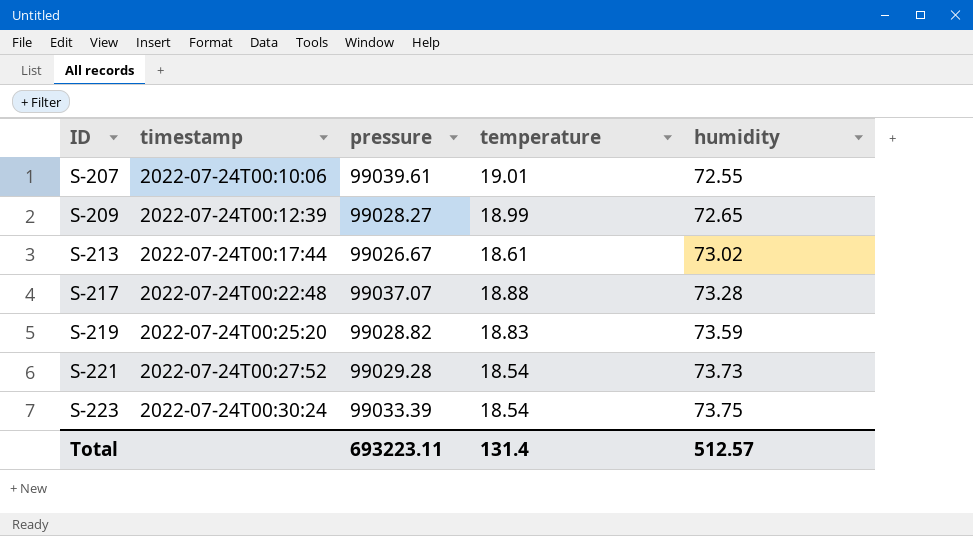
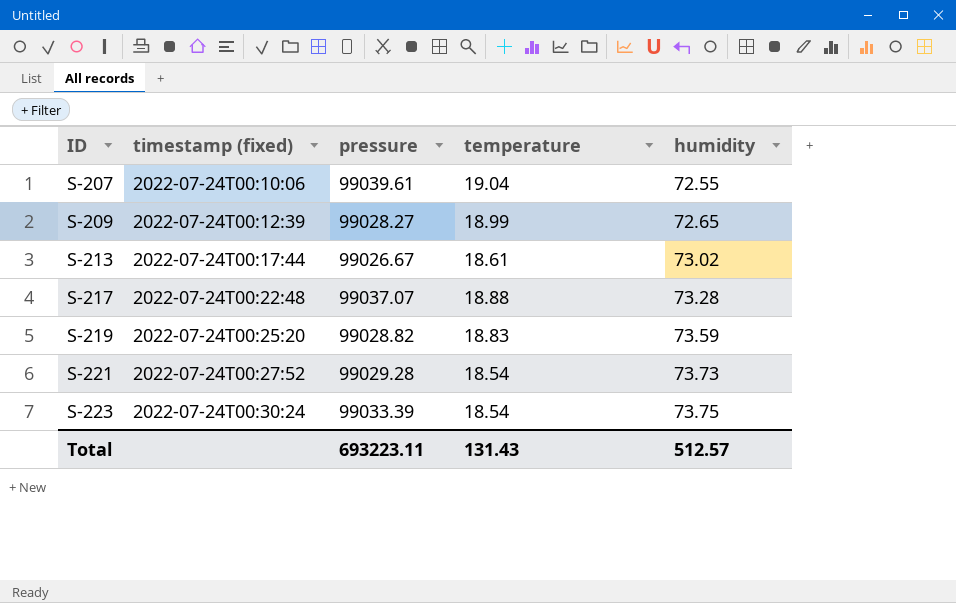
column name: timestamp -> timestamp (fixed)
S-207 | temperature: 19.01 -> 19.04
Total | temperature: 131.4 -> 131.43

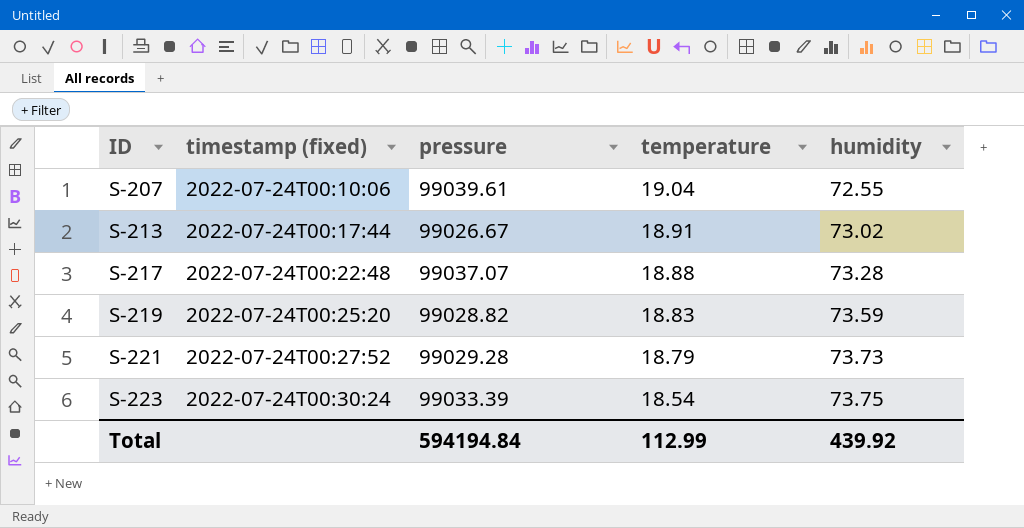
row S-209: 2022-07-24T00:12:39 | 99028.27 | 18.99 | 72.65 -> none
S-213 | temperature: 18.61 -> 18.91
S-221 | temperature: 18.54 -> 18.79
Total | pressure: 693223.11 -> 594194.84
Total | temperature: 131.43 -> 112.99
Total | humidity: 512.57 -> 439.92

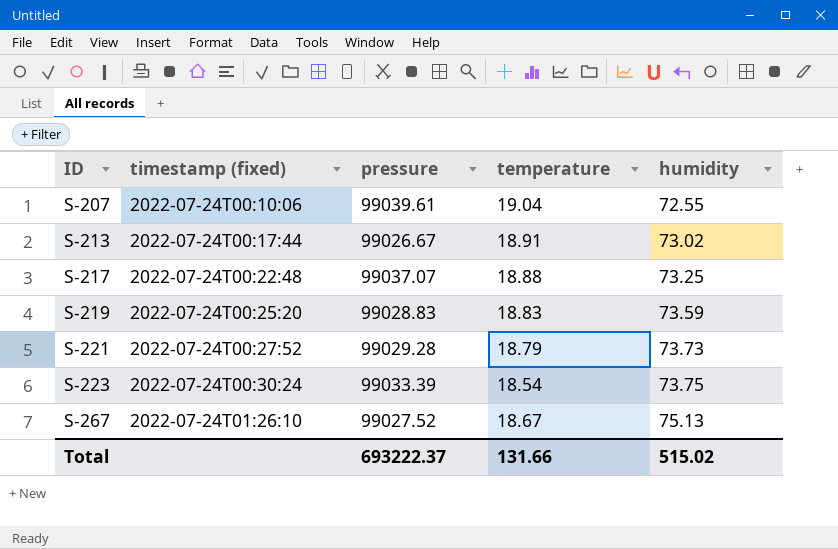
S-217 | humidity: 73.28 -> 73.25
S-219 | pressure: 99028.82 -> 99028.83
row S-267: none -> 2022-07-24T01:26:10 | 99027.52 | 18.67 | 75.13
Total | pressure: 594194.84 -> 693222.37
Total | temperature: 112.99 -> 131.66
Total | humidity: 439.92 -> 515.02

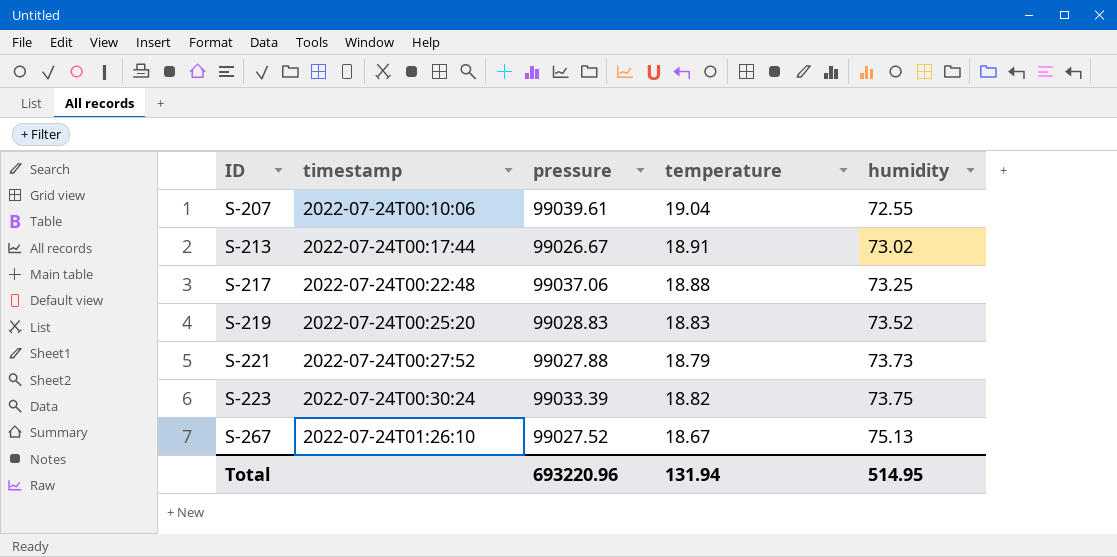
column name: timestamp (fixed) -> timestamp
S-217 | pressure: 99037.07 -> 99037.06
S-219 | humidity: 73.59 -> 73.52
S-221 | pressure: 99029.28 -> 99027.88
S-223 | temperature: 18.54 -> 18.82
Total | pressure: 693222.37 -> 693220.96
Total | temperature: 131.66 -> 131.94
Total | humidity: 515.02 -> 514.95

